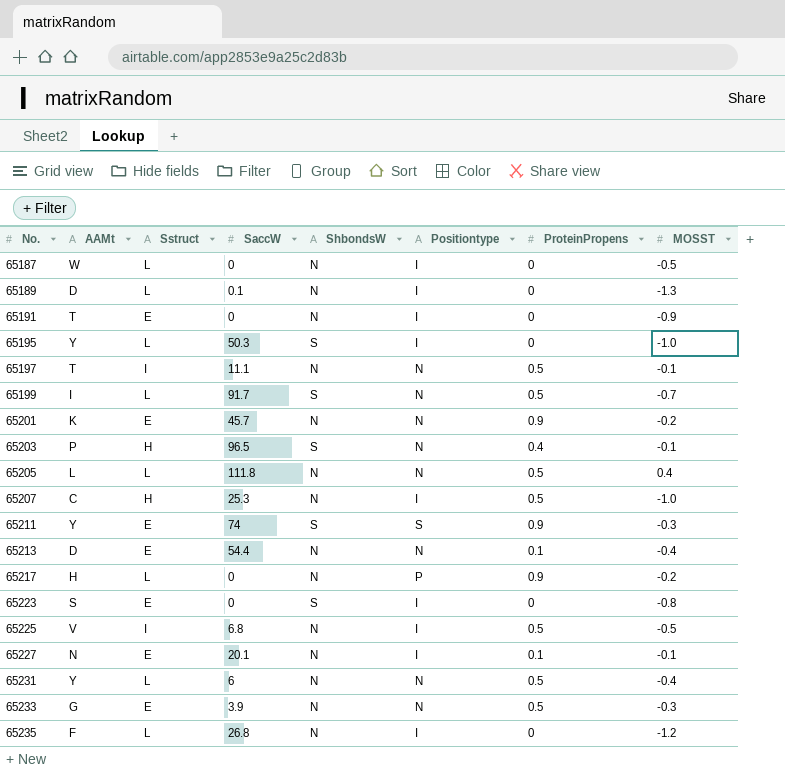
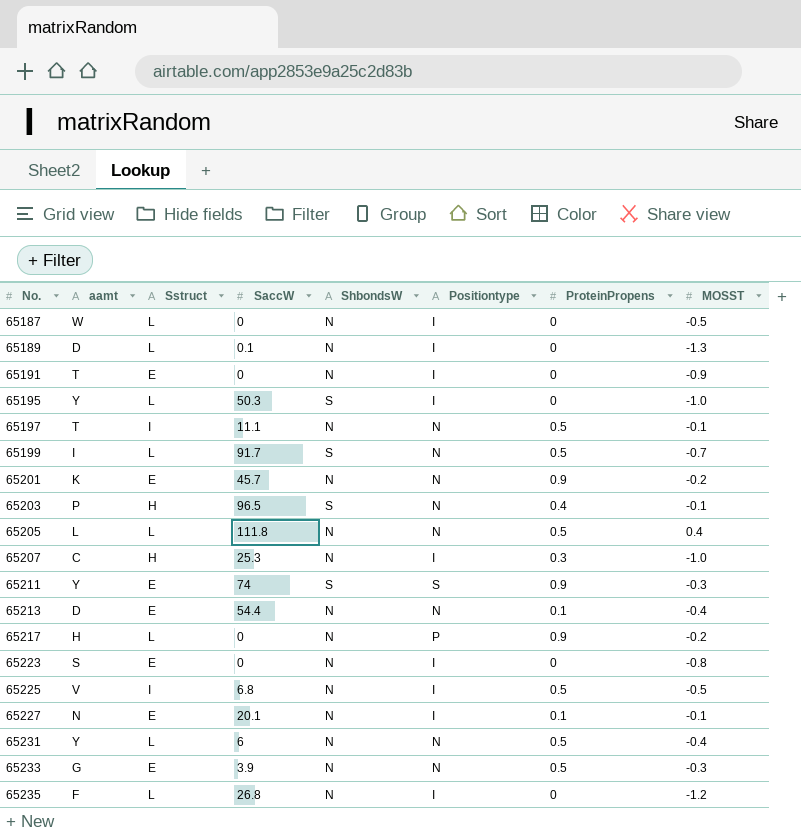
column name: AAMt -> aamt
65207 | ProteinPropens: 0.5 -> 0.3
65223 | ShbondsW: S -> N

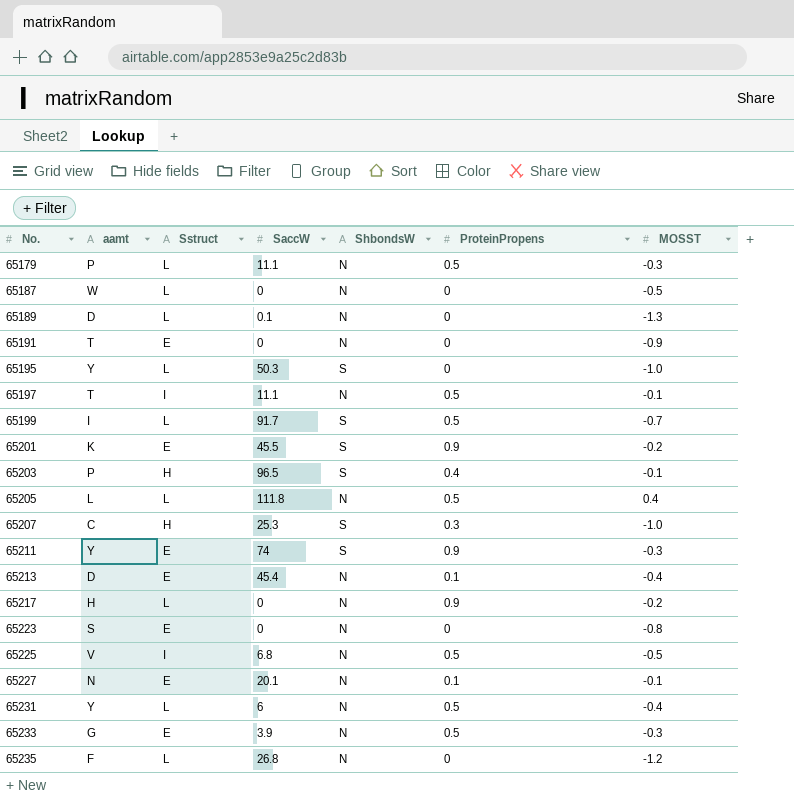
column Positiontype | position: 6 -> none
row 65179: none -> P | L | 11.1 | N | 0.5 | -0.3
65201 | SaccW: 45.7 -> 45.5
65201 | ShbondsW: N -> S
65207 | ShbondsW: N -> S
65213 | SaccW: 54.4 -> 45.4

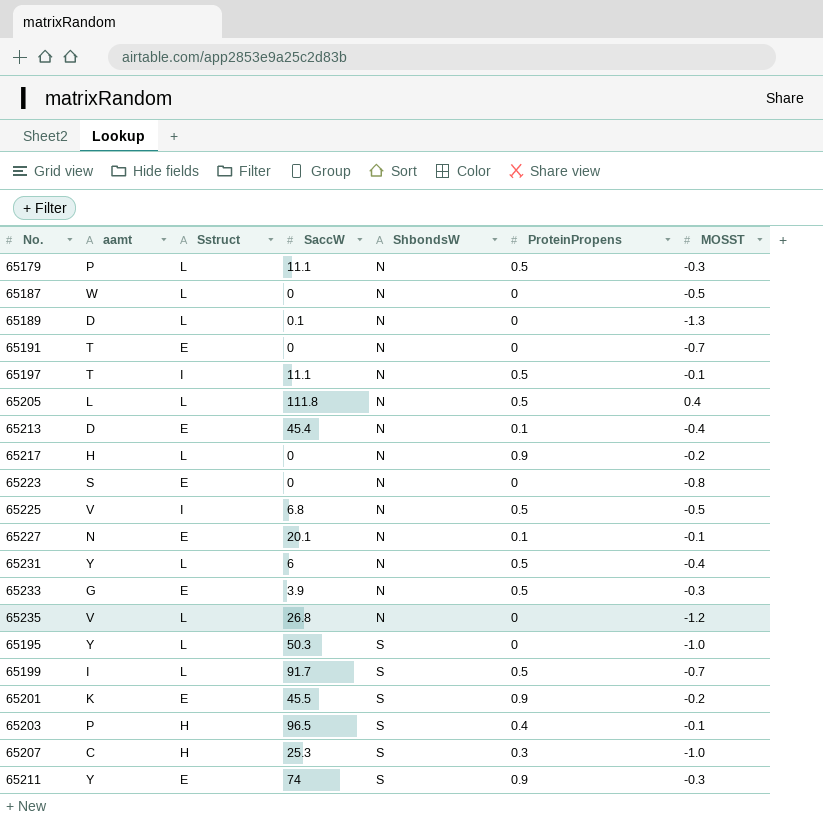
row order: No. ascending -> ShbondsW ascending
65191 | MOSST: -0.9 -> -0.7
65235 | aamt: F -> V

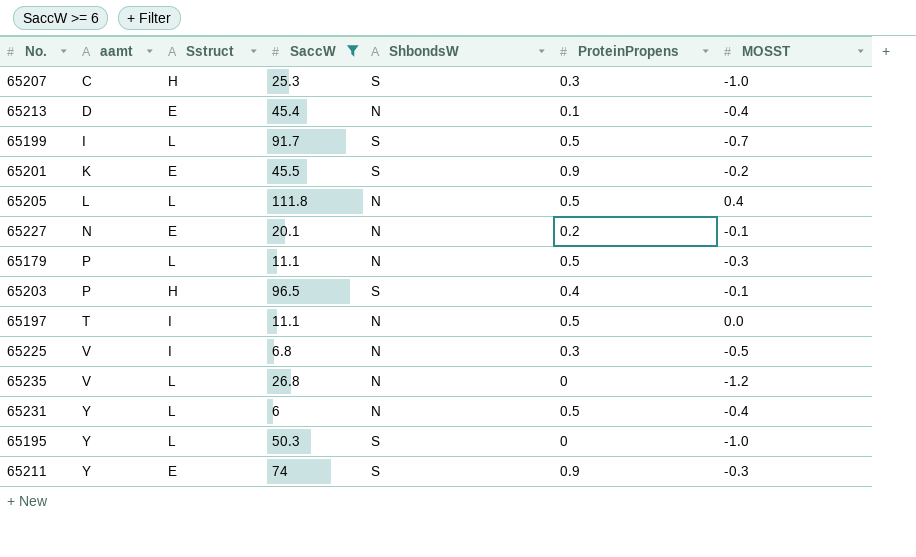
filter: none -> SaccW >= 6
row order: ShbondsW ascending -> aamt ascending
65227 | ProteinPropens: 0.1 -> 0.2
65197 | MOSST: -0.1 -> 0.0
65225 | ProteinPropens: 0.5 -> 0.3

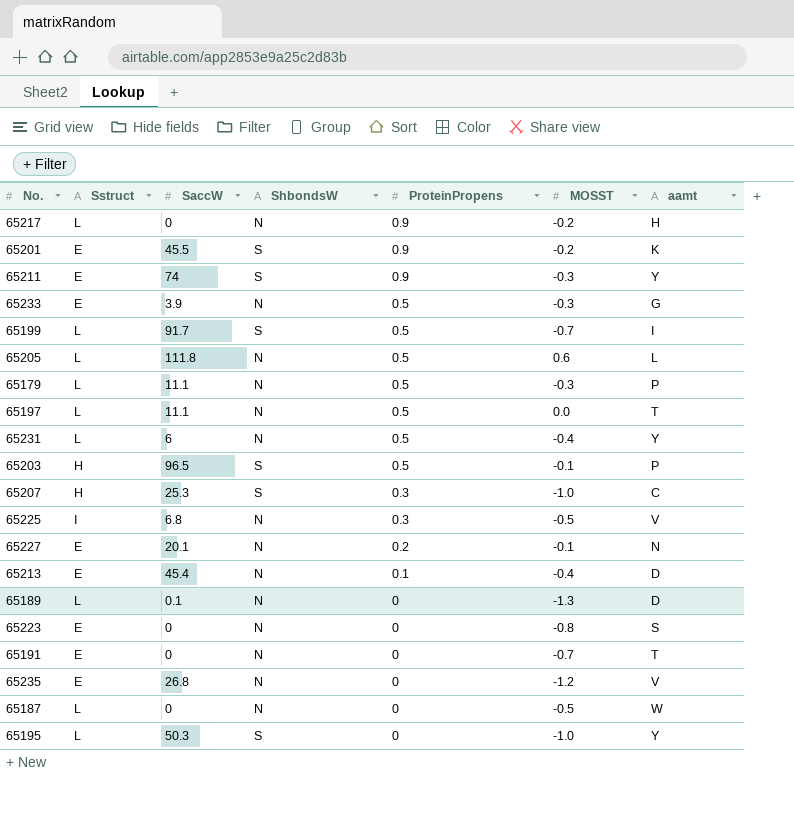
filter: SaccW >= 6 -> none
row order: aamt ascending -> ProteinPropens descending
column aamt | position: 2 -> 7
65205 | MOSST: 0.4 -> 0.6
65197 | Sstruct: I -> L
65203 | ProteinPropens: 0.4 -> 0.5
65235 | Sstruct: L -> E

